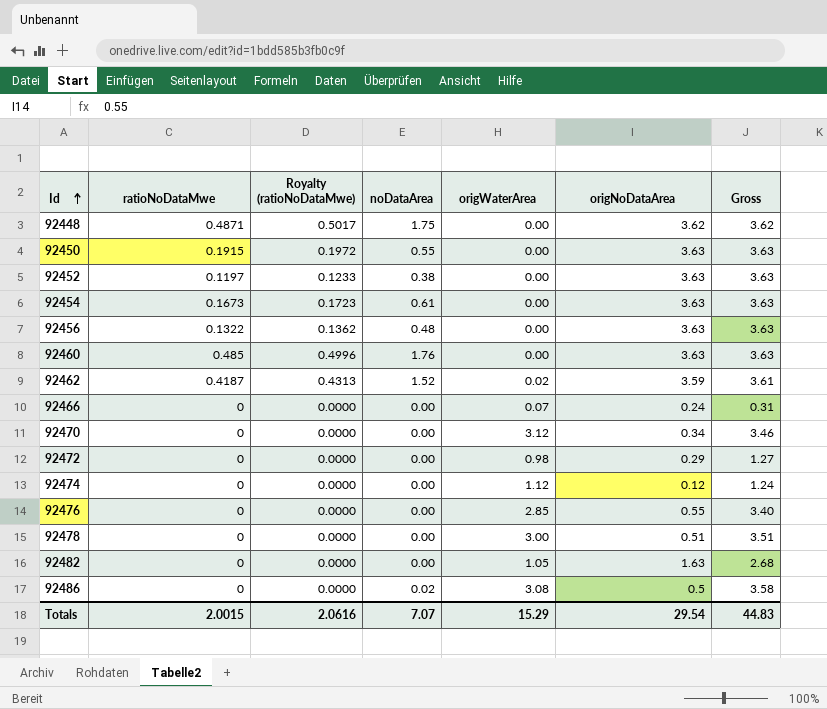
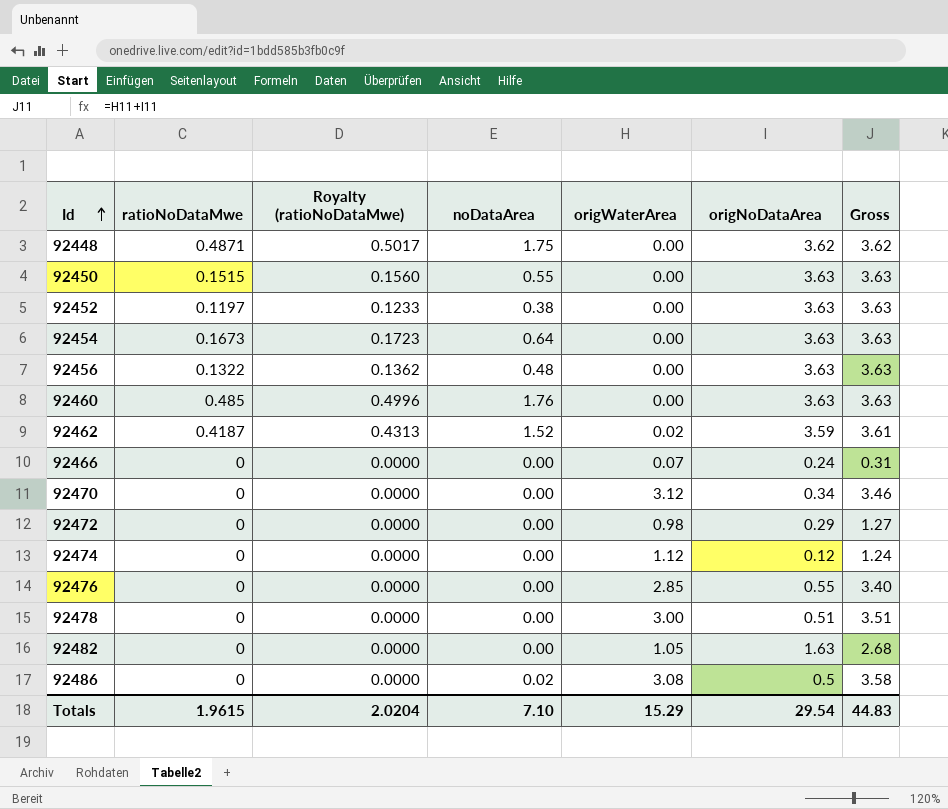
92450 | ratioNoDataMwe: 0.1915 -> 0.1515
92450 | Royalty (ratioNoDataMwe): 0.1972 -> 0.1560
92454 | noDataArea: 0.61 -> 0.64
Totals | ratioNoDataMwe: 2.0015 -> 1.9615
Totals | Royalty (ratioNoDataMwe): 2.0616 -> 2.0204
Totals | noDataArea: 7.07 -> 7.10

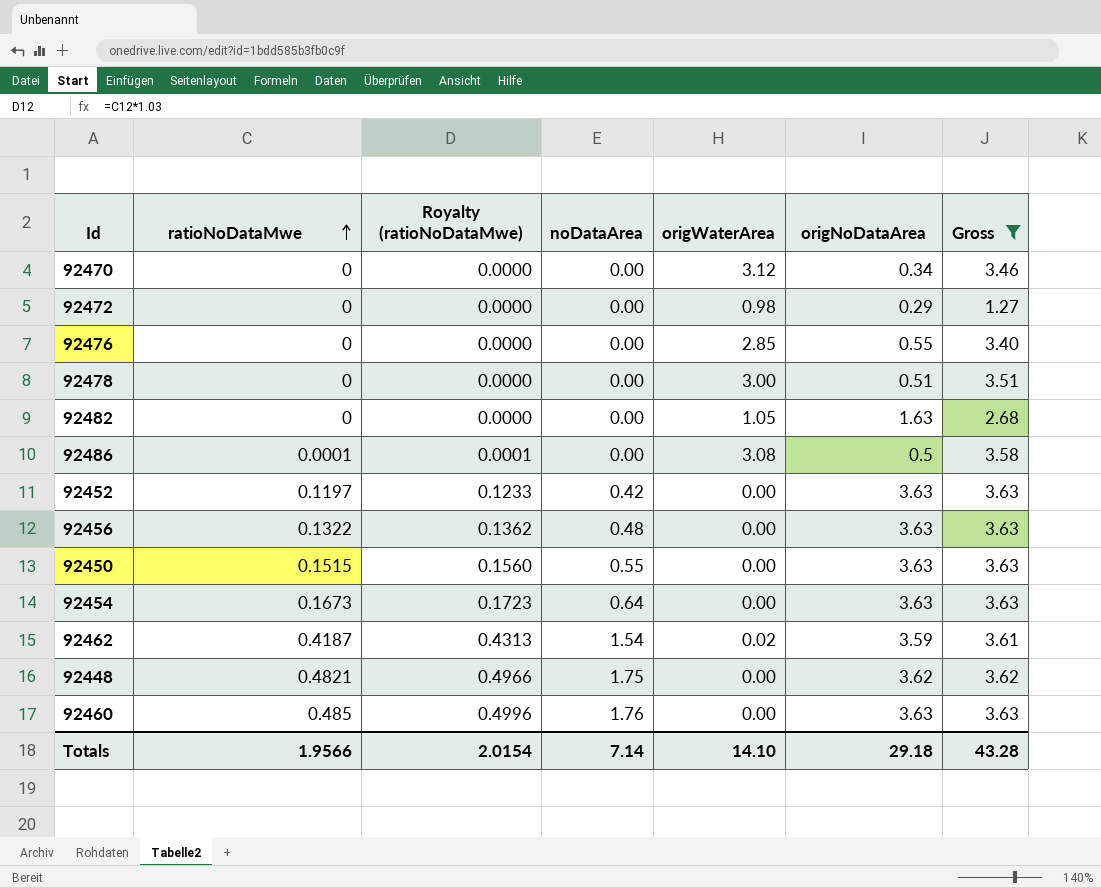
filter: none -> Gross >= 1.27
row order: Id ascending -> ratioNoDataMwe ascending
92486 | ratioNoDataMwe: 0 -> 0.0001
92486 | Royalty (ratioNoDataMwe): 0.0000 -> 0.0001
92486 | noDataArea: 0.02 -> 0.00
92452 | noDataArea: 0.38 -> 0.42
92462 | noDataArea: 1.52 -> 1.54
92448 | ratioNoDataMwe: 0.4871 -> 0.4821
92448 | Royalty (ratioNoDataMwe): 0.5017 -> 0.4966
Totals | ratioNoDataMwe: 1.9615 -> 1.9566
Totals | Royalty (ratioNoDataMwe): 2.0204 -> 2.0154
Totals | noDataArea: 7.10 -> 7.14
Totals | origWaterArea: 15.29 -> 14.10
Totals | origNoDataArea: 29.54 -> 29.18
Totals | Gross: 44.83 -> 43.28

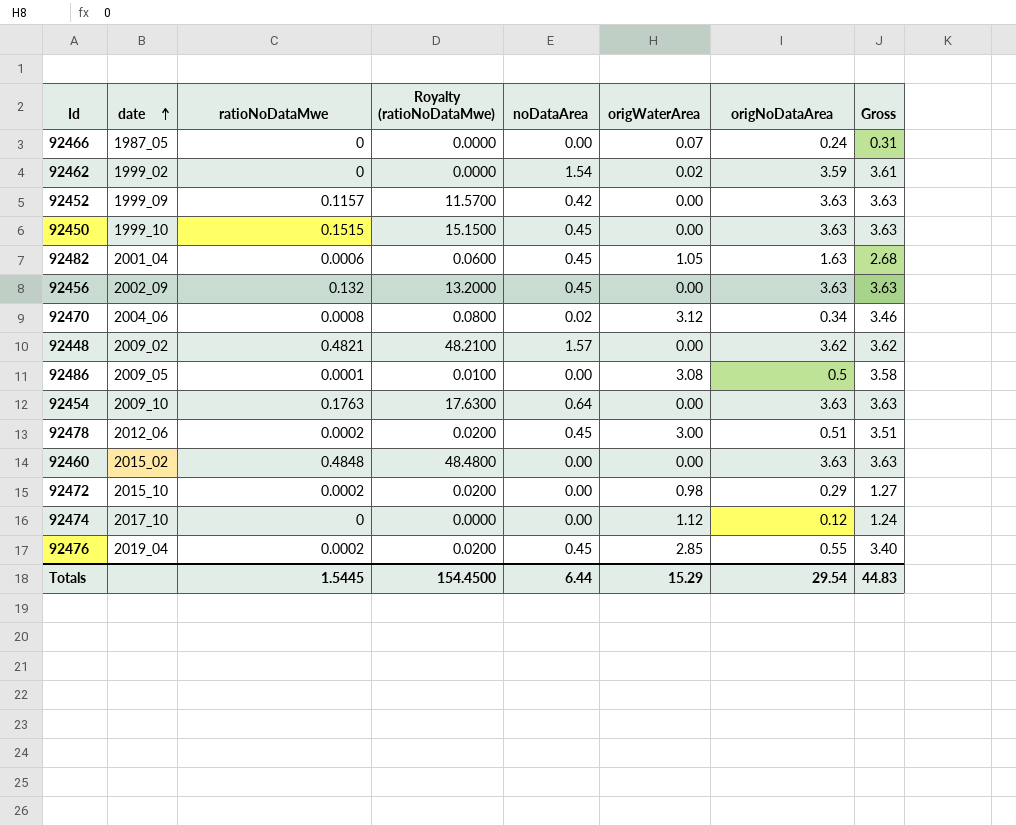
filter: Gross >= 1.27 -> none
row order: ratioNoDataMwe ascending -> date ascending
column date | position: none -> 2
column Royalty (ratioNoDataMwe) | formula: [ratioNoDataMwe] * 1.03 -> [ratioNoDataMwe] * 100
92462 | ratioNoDataMwe: 0.4187 -> 0
92452 | ratioNoDataMwe: 0.1197 -> 0.1157
92450 | noDataArea: 0.55 -> 0.45
92482 | ratioNoDataMwe: 0 -> 0.0006
92482 | noDataArea: 0.00 -> 0.45
92456 | ratioNoDataMwe: 0.1322 -> 0.132
92456 | noDataArea: 0.48 -> 0.45
92470 | ratioNoDataMwe: 0 -> 0.0008
92470 | noDataArea: 0.00 -> 0.02
92448 | noDataArea: 1.75 -> 1.57
92454 | ratioNoDataMwe: 0.1673 -> 0.1763
92478 | ratioNoDataMwe: 0 -> 0.0002
92478 | noDataArea: 0.00 -> 0.45
92460 | ratioNoDataMwe: 0.485 -> 0.4848
92460 | noDataArea: 1.76 -> 0.00
92472 | ratioNoDataMwe: 0 -> 0.0002
92476 | ratioNoDataMwe: 0 -> 0.0002
92476 | noDataArea: 0.00 -> 0.45
Totals | ratioNoDataMwe: 1.9566 -> 1.5445
Totals | Royalty (ratioNoDataMwe): 2.0154 -> 154.4500
Totals | noDataArea: 7.14 -> 6.44
Totals | origWaterArea: 14.10 -> 15.29
Totals | origNoDataArea: 29.18 -> 29.54
Totals | Gross: 43.28 -> 44.83

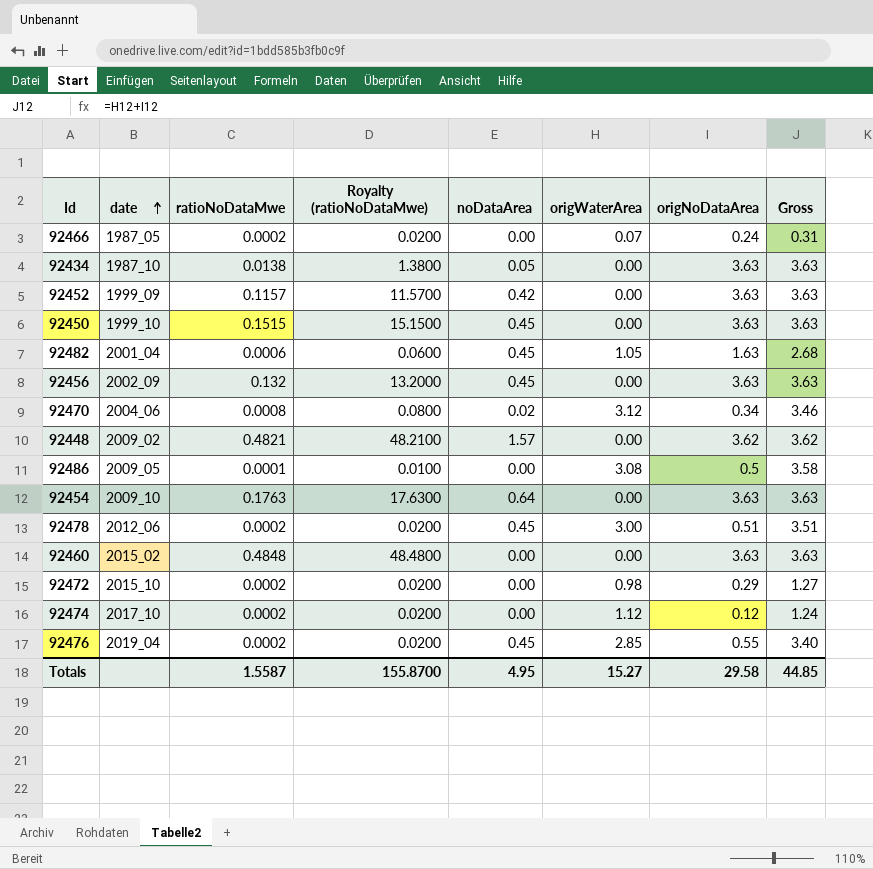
row 92462: 1999_02 | 0 | 0.0000 | 1.54 | 0.02 | 3.59 | 3.61 -> none
92466 | ratioNoDataMwe: 0 -> 0.0002
92466 | Royalty (ratioNoDataMwe): 0.0000 -> 0.0200
row 92434: none -> 1987_10 | 0.0138 | 1.3800 | 0.05 | 0.00 | 3.63 | 3.63
92474 | ratioNoDataMwe: 0 -> 0.0002
92474 | Royalty (ratioNoDataMwe): 0.0000 -> 0.0200
Totals | ratioNoDataMwe: 1.5445 -> 1.5587
Totals | Royalty (ratioNoDataMwe): 154.4500 -> 155.8700
Totals | noDataArea: 6.44 -> 4.95
Totals | origWaterArea: 15.29 -> 15.27
Totals | origNoDataArea: 29.54 -> 29.58
Totals | Gross: 44.83 -> 44.85

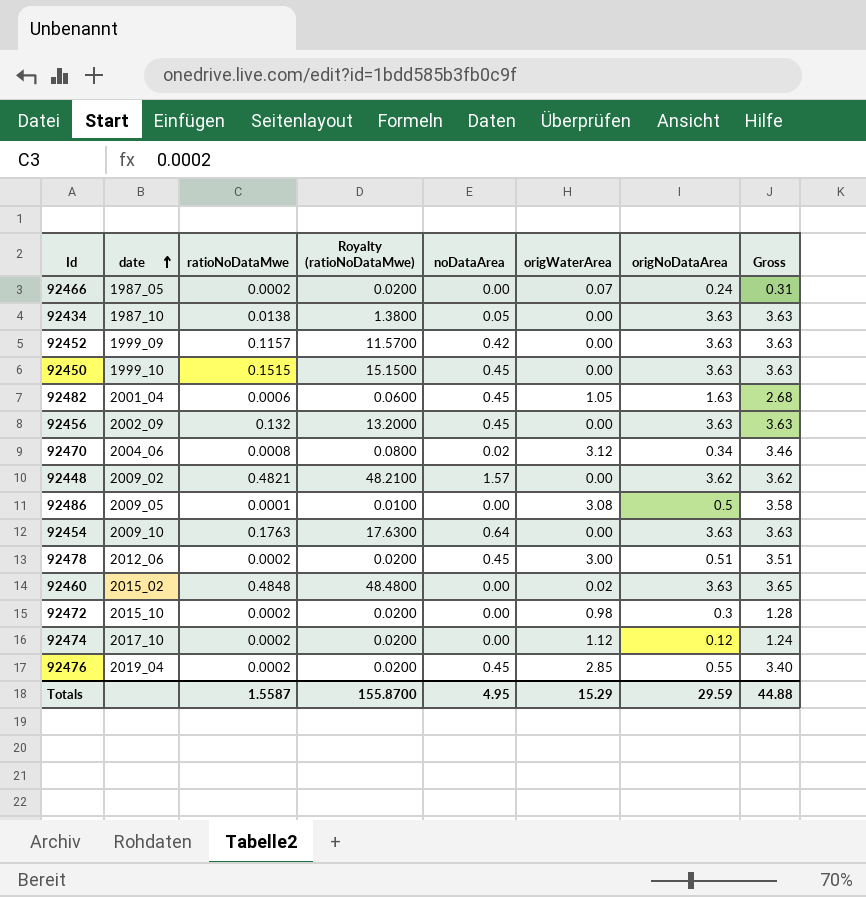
92460 | origWaterArea: 0.00 -> 0.02
92460 | Gross: 3.63 -> 3.65
92472 | origNoDataArea: 0.29 -> 0.3
92472 | Gross: 1.27 -> 1.28
Totals | origWaterArea: 15.27 -> 15.29
Totals | origNoDataArea: 29.58 -> 29.59
Totals | Gross: 44.85 -> 44.88

